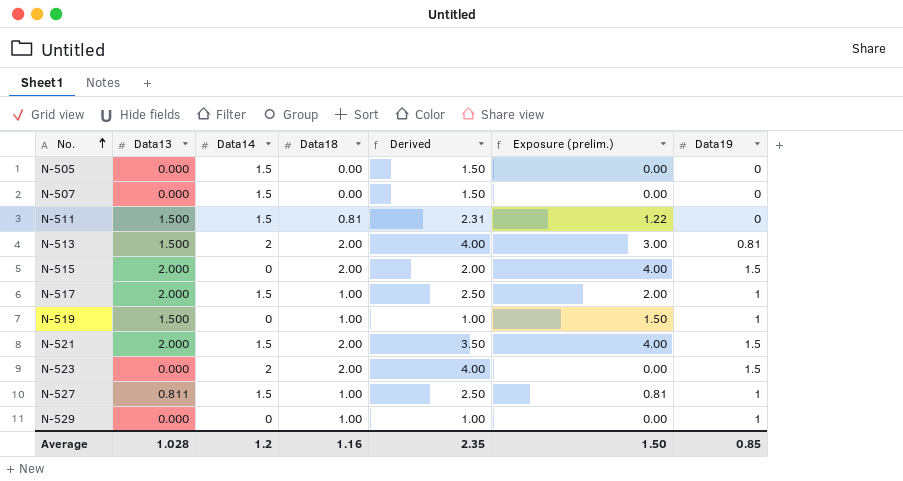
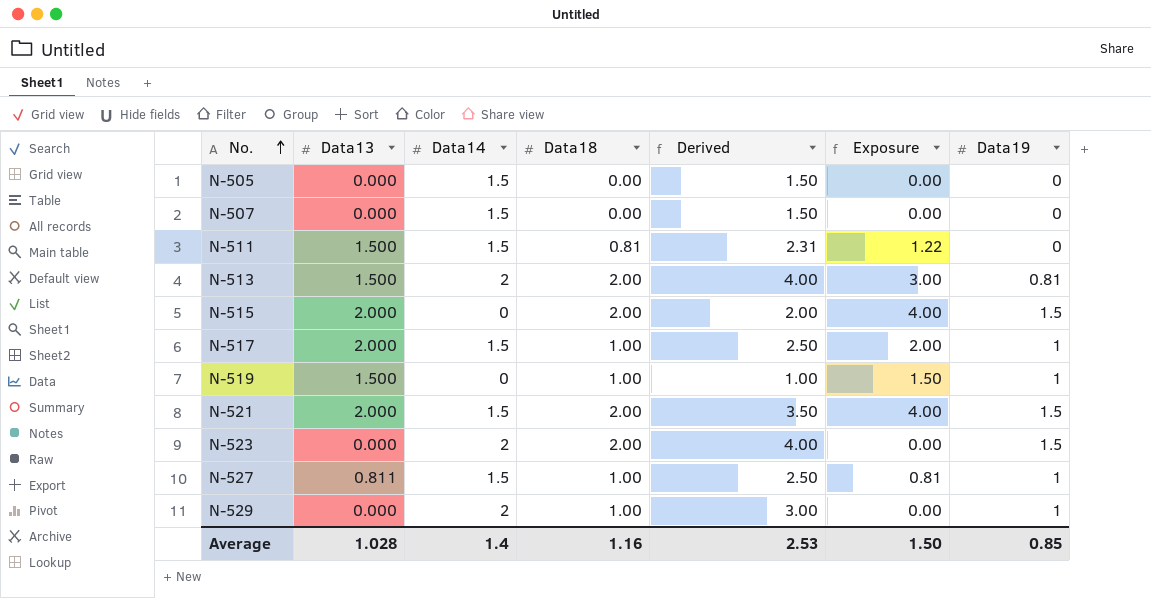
column name: Exposure (prelim.) -> Exposure
N-529 | Data14: 0 -> 2
N-529 | Derived: 1.00 -> 3.00
Average | Data14: 1.2 -> 1.4
Average | Derived: 2.35 -> 2.53

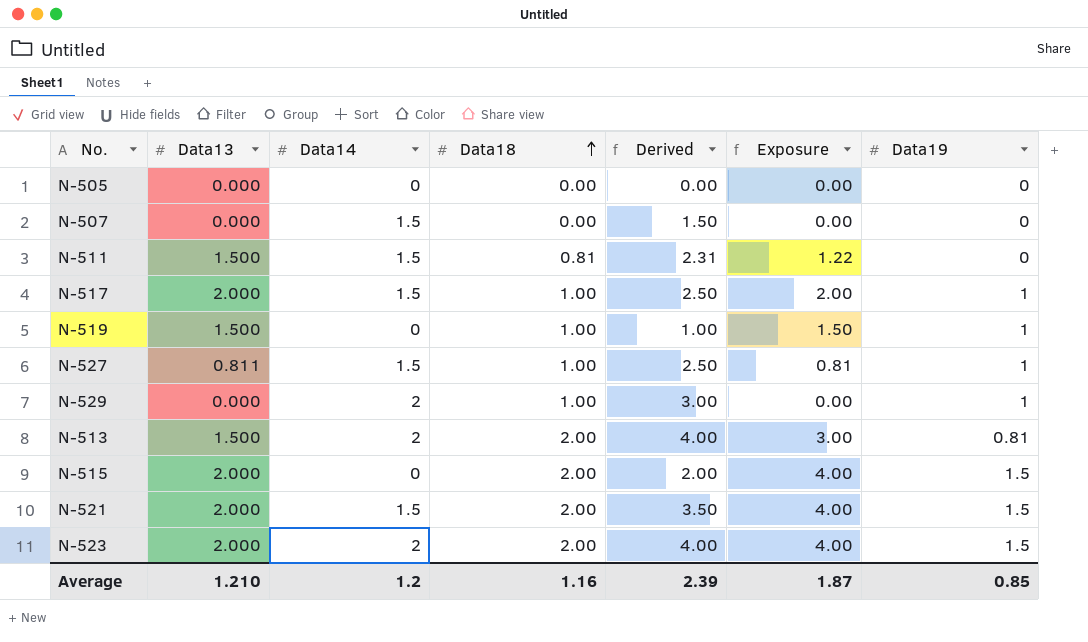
row order: No. ascending -> Data18 ascending
N-505 | Data14: 1.5 -> 0
N-505 | Derived: 1.50 -> 0.00
N-523 | Data13: 0.000 -> 2.000
N-523 | Exposure: 0.00 -> 4.00
Average | Data13: 1.028 -> 1.210
Average | Data14: 1.4 -> 1.2
Average | Derived: 2.53 -> 2.39
Average | Exposure: 1.50 -> 1.87

